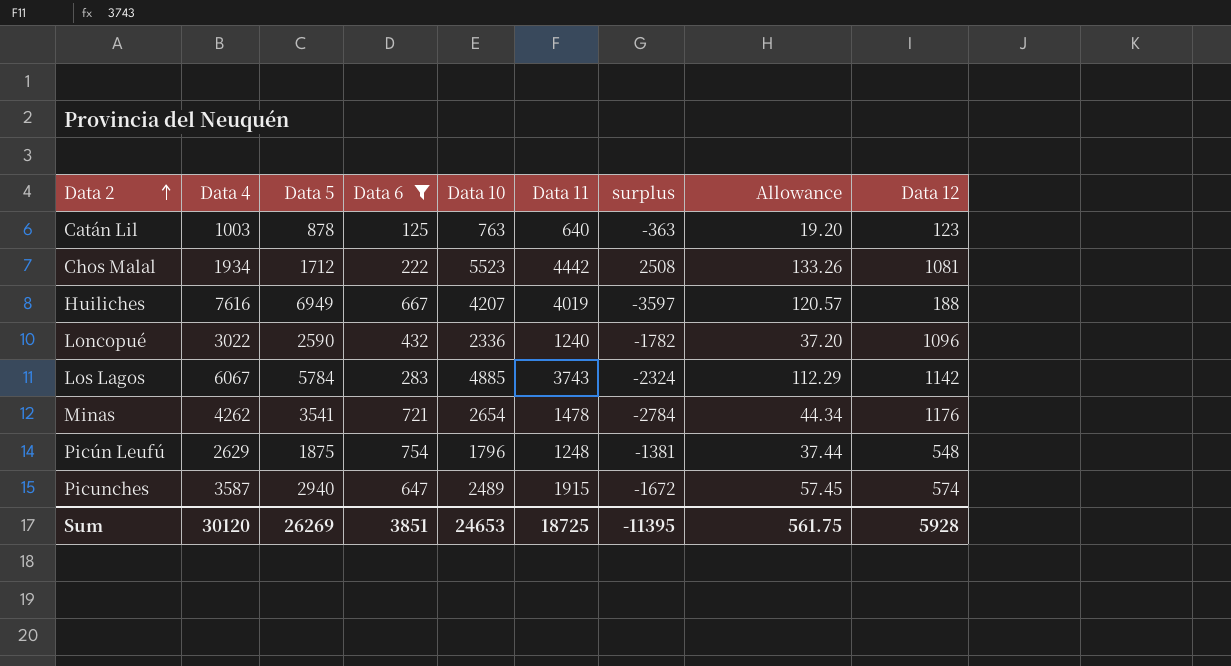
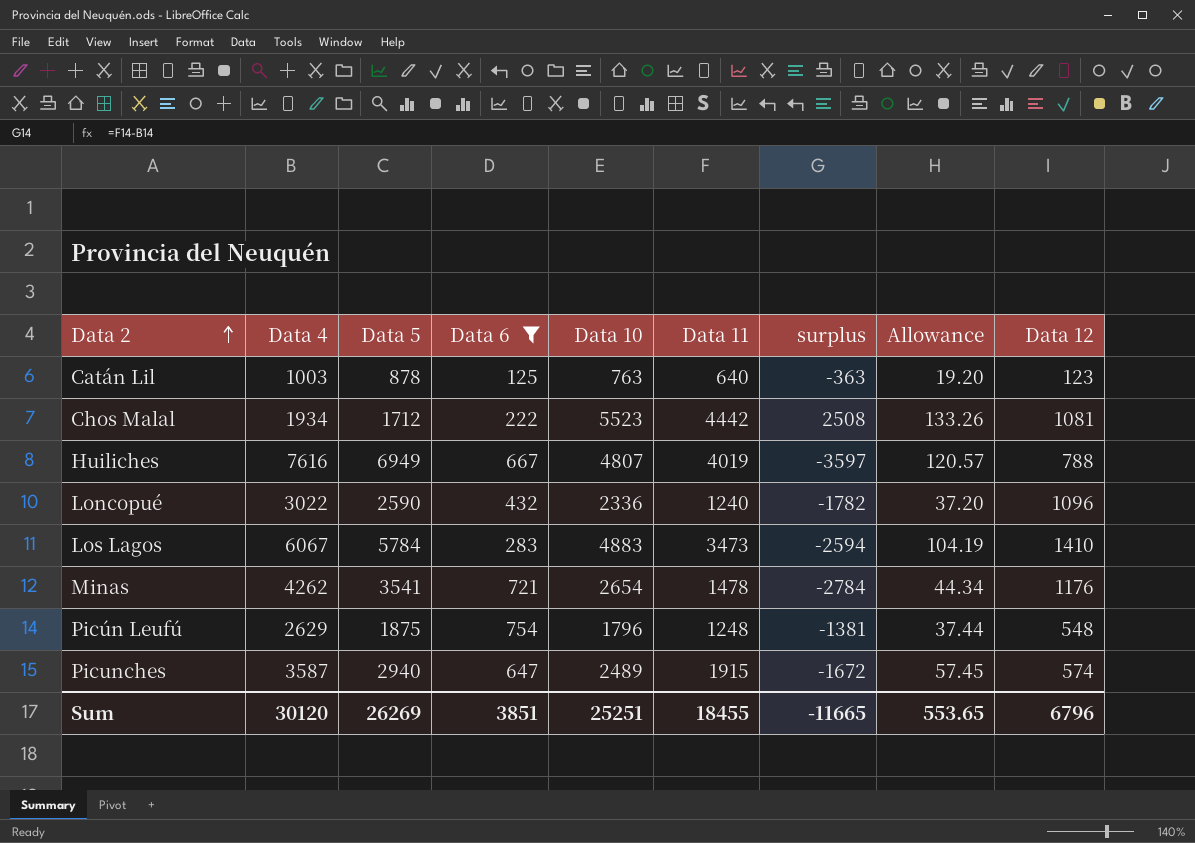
Huiliches | Data 10: 4207 -> 4807
Huiliches | Data 12: 188 -> 788
Los Lagos | Data 10: 4885 -> 4883
Los Lagos | Data 11: 3743 -> 3473
Los Lagos | surplus: -2324 -> -2594
Los Lagos | Allowance: 112.29 -> 104.19
Los Lagos | Data 12: 1142 -> 1410
Sum | Data 10: 24653 -> 25251
Sum | Data 11: 18725 -> 18455
Sum | surplus: -11395 -> -11665
Sum | Allowance: 561.75 -> 553.65
Sum | Data 12: 5928 -> 6796

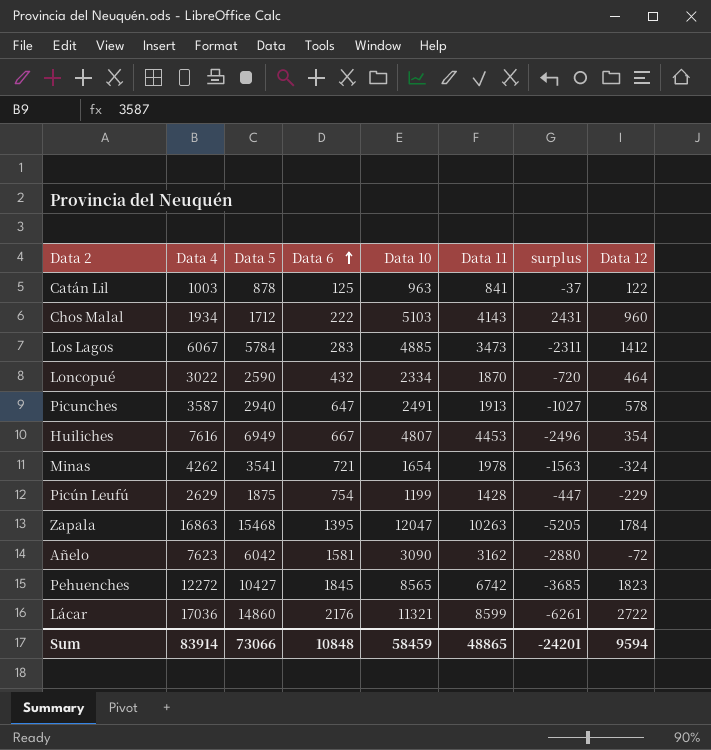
filter: Data 6 <= 754 -> none
row order: Data 2 ascending -> Data 6 ascending
column Allowance | formula: [Data 11] * 0.03 -> none
column surplus | formula: [Data 11] - [Data 4] -> [Data 11] - [Data 5]
Catán Lil | Data 10: 763 -> 963
Catán Lil | Data 11: 640 -> 841
Catán Lil | Data 12: 123 -> 122
Chos Malal | Data 10: 5523 -> 5103
Chos Malal | Data 11: 4442 -> 4143
Chos Malal | Data 12: 1081 -> 960
Los Lagos | Data 10: 4883 -> 4885
Los Lagos | Data 12: 1410 -> 1412
Loncopué | Data 10: 2336 -> 2334
Loncopué | Data 11: 1240 -> 1870
Loncopué | Data 12: 1096 -> 464
Picunches | Data 10: 2489 -> 2491
Picunches | Data 11: 1915 -> 1913
Picunches | Data 12: 574 -> 578
Huiliches | Data 11: 4019 -> 4453
Huiliches | Data 12: 788 -> 354
Minas | Data 10: 2654 -> 1654
Minas | Data 11: 1478 -> 1978
Minas | Data 12: 1176 -> -324
Picún Leufú | Data 10: 1796 -> 1199
Picún Leufú | Data 11: 1248 -> 1428
Picún Leufú | Data 12: 548 -> -229
Sum | Data 4: 30120 -> 83914
Sum | Data 5: 26269 -> 73066
Sum | Data 6: 3851 -> 10848
Sum | Data 10: 25251 -> 58459
Sum | Data 11: 18455 -> 48865
Sum | surplus: -11665 -> -24201
Sum | Data 12: 6796 -> 9594

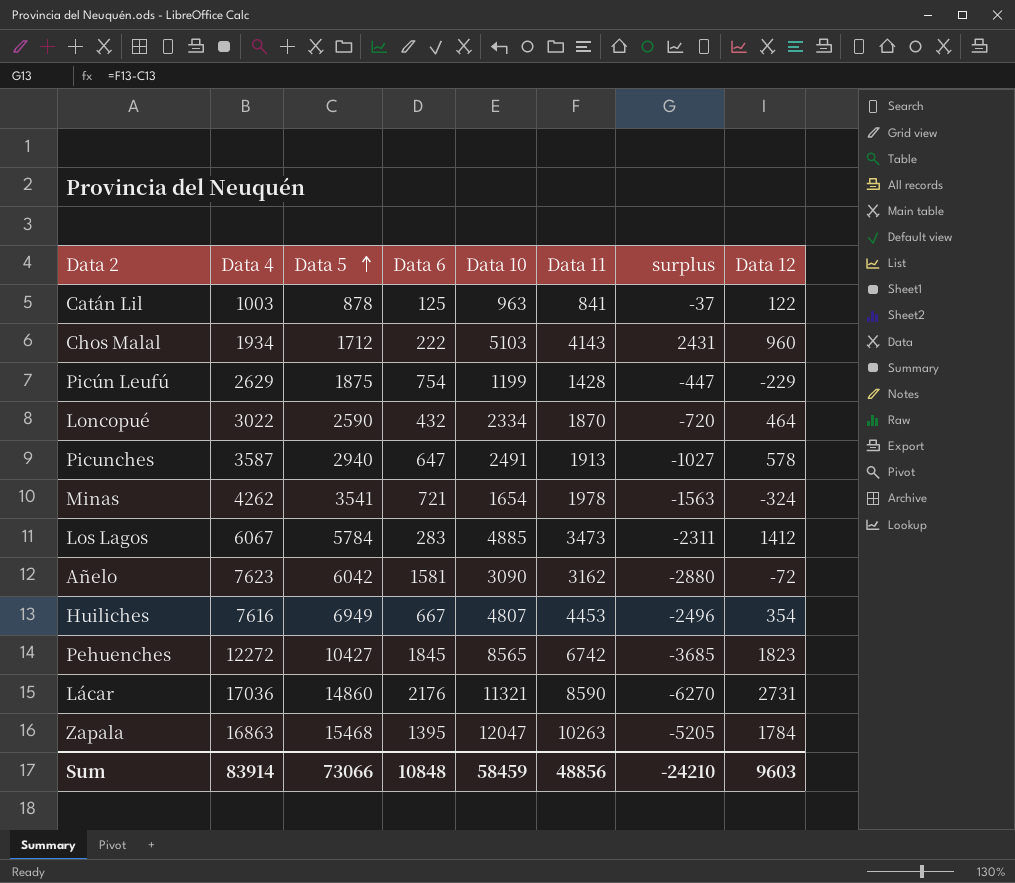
row order: Data 6 ascending -> Data 5 ascending
Lácar | Data 11: 8599 -> 8590
Lácar | surplus: -6261 -> -6270
Lácar | Data 12: 2722 -> 2731
Sum | Data 11: 48865 -> 48856
Sum | surplus: -24201 -> -24210
Sum | Data 12: 9594 -> 9603

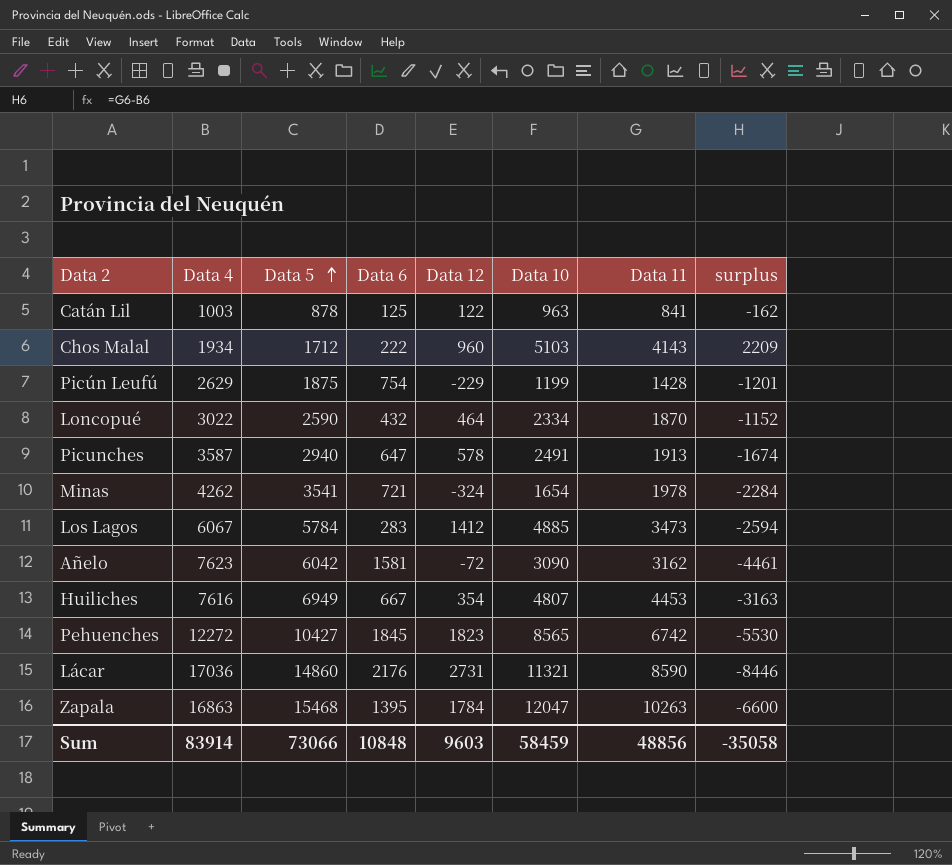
column Data 12 | position: 8 -> 5
column surplus | formula: [Data 11] - [Data 5] -> [Data 11] - [Data 4]
Sum | surplus: -24210 -> -35058

